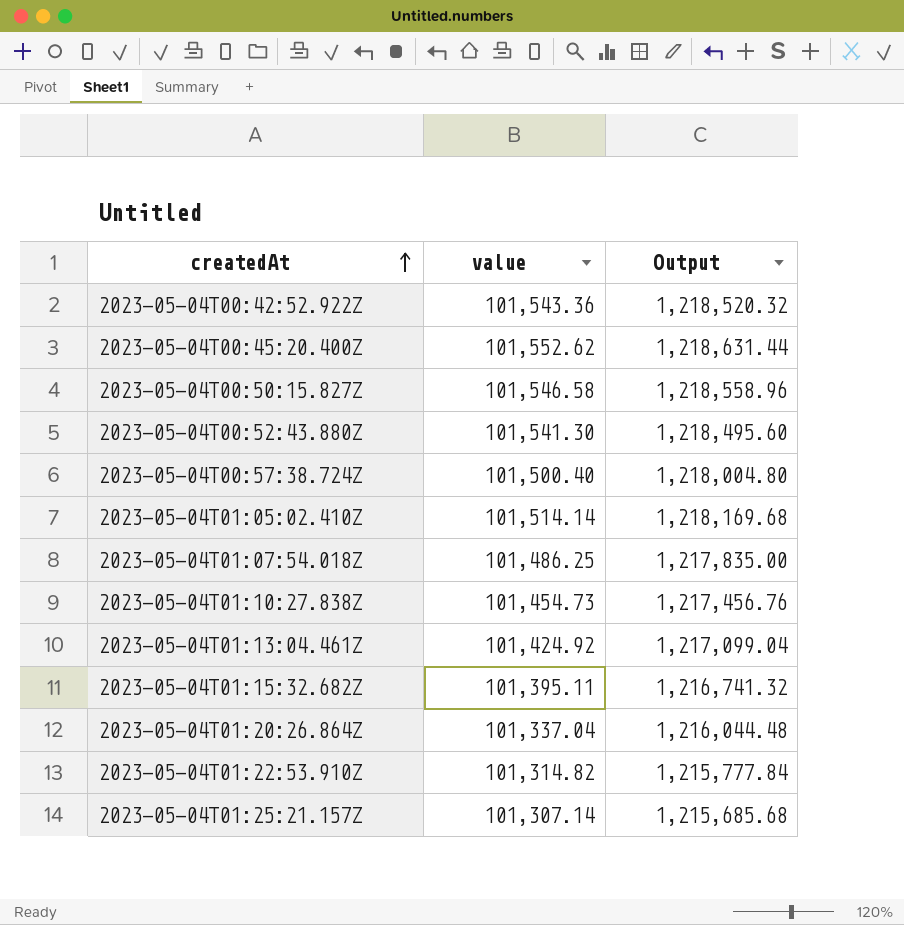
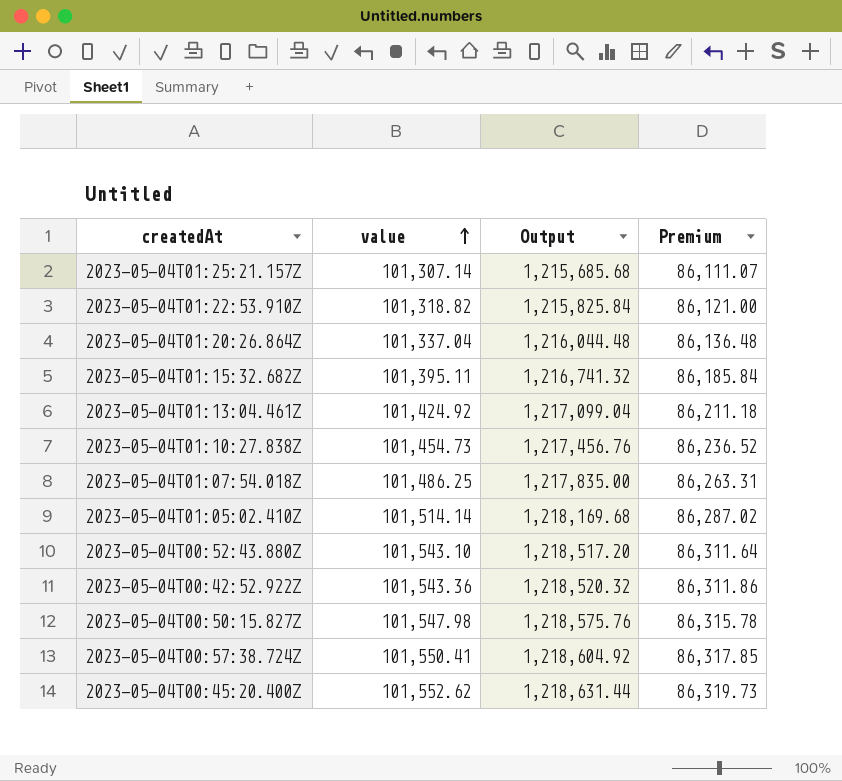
row order: createdAt ascending -> value ascending
column Premium | formula: none -> [value] * 0.85
2023-05-04T01:22:53.910Z | value: 101,314.82 -> 101,318.82
2023-05-04T01:22:53.910Z | Output: 1,215,777.84 -> 1,215,825.84
2023-05-04T00:52:43.880Z | value: 101,541.30 -> 101,543.10
2023-05-04T00:52:43.880Z | Output: 1,218,495.60 -> 1,218,517.20
2023-05-04T00:50:15.827Z | value: 101,546.58 -> 101,547.98
2023-05-04T00:50:15.827Z | Output: 1,218,558.96 -> 1,218,575.76
2023-05-04T00:57:38.724Z | value: 101,500.40 -> 101,550.41
2023-05-04T00:57:38.724Z | Output: 1,218,004.80 -> 1,218,604.92

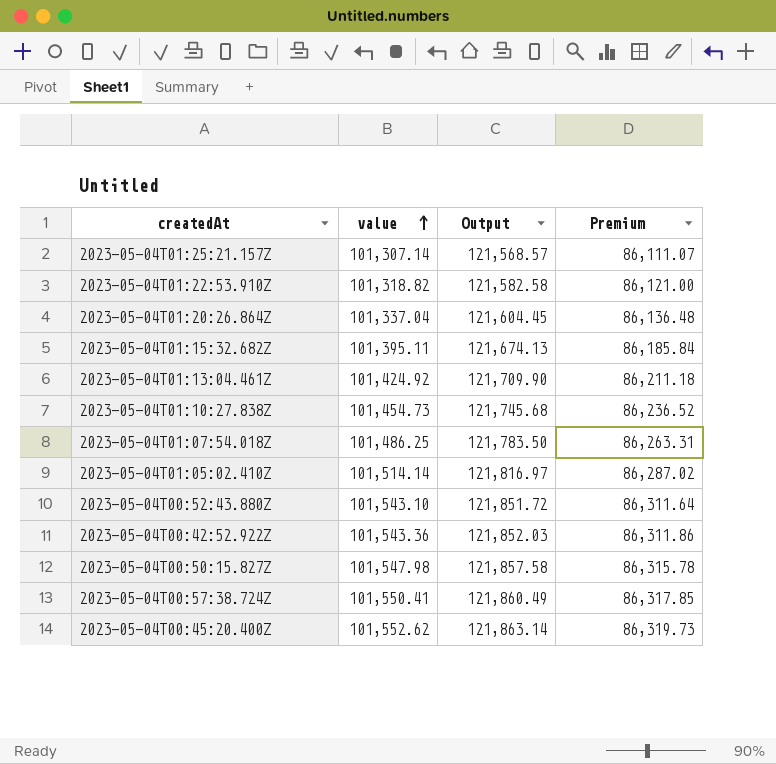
column Output | formula: [value] * 12 -> [value] * 1.2

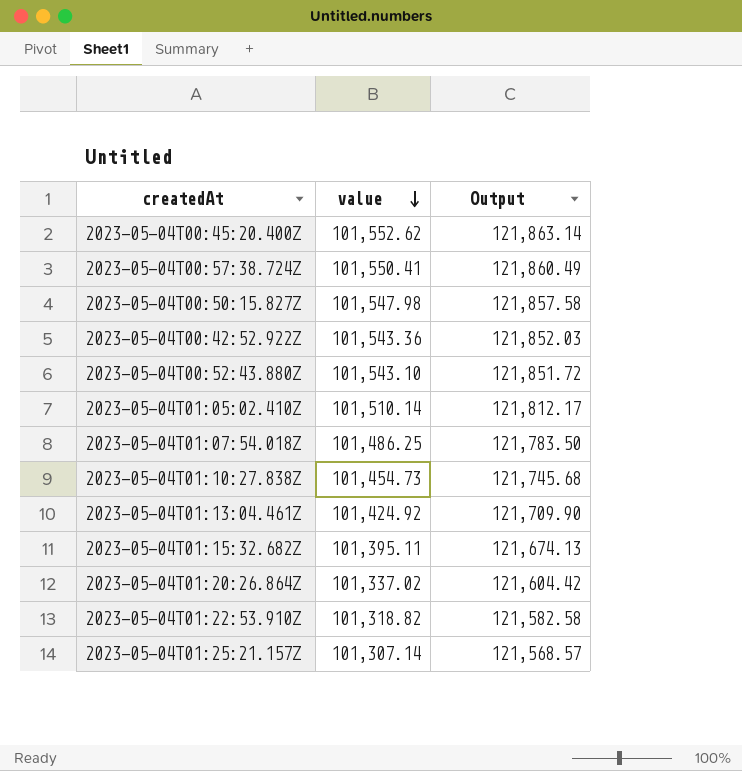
row order: value ascending -> value descending
column Premium | formula: [value] * 0.85 -> none
2023-05-04T01:05:02.410Z | value: 101,514.14 -> 101,510.14
2023-05-04T01:05:02.410Z | Output: 121,816.97 -> 121,812.17
2023-05-04T01:20:26.864Z | value: 101,337.04 -> 101,337.02
2023-05-04T01:20:26.864Z | Output: 121,604.45 -> 121,604.42

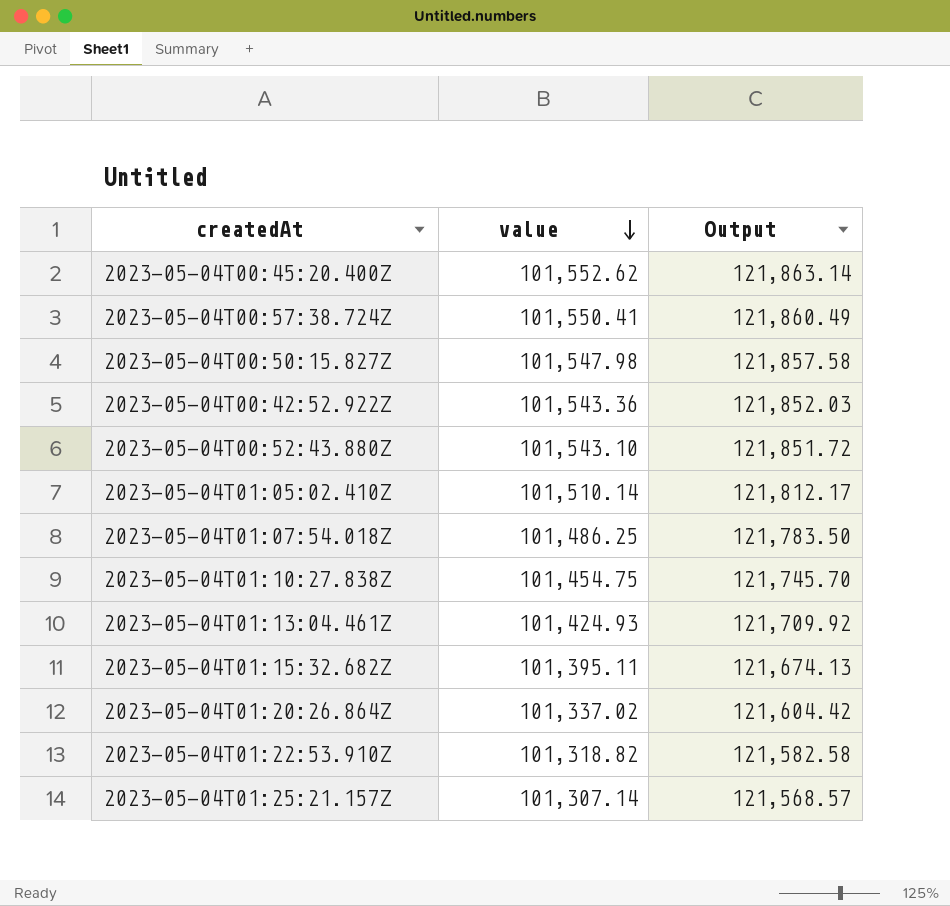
2023-05-04T01:10:27.838Z | value: 101,454.73 -> 101,454.75
2023-05-04T01:10:27.838Z | Output: 121,745.68 -> 121,745.70
2023-05-04T01:13:04.461Z | value: 101,424.92 -> 101,424.93
2023-05-04T01:13:04.461Z | Output: 121,709.90 -> 121,709.92

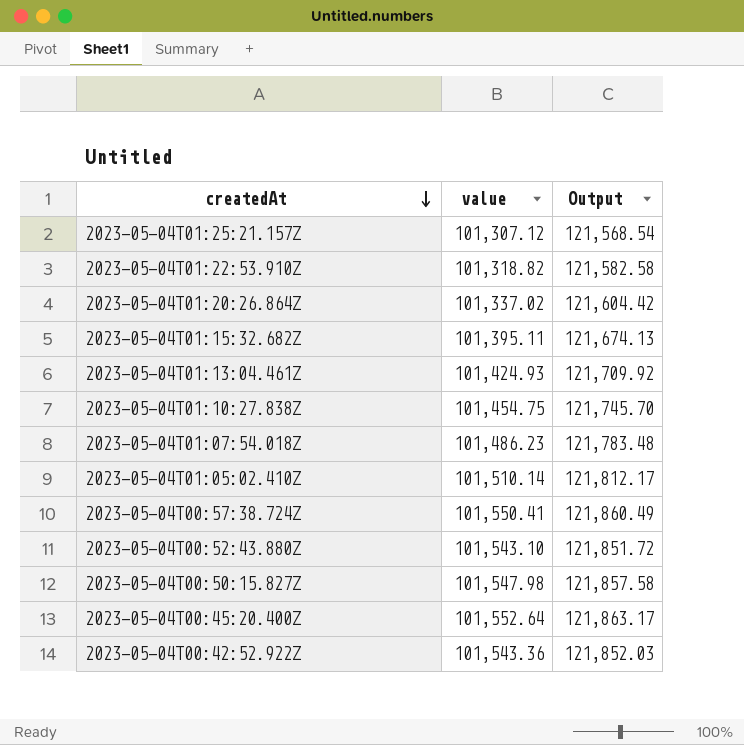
row order: value descending -> createdAt descending
2023-05-04T01:25:21.157Z | value: 101,307.14 -> 101,307.12
2023-05-04T01:25:21.157Z | Output: 121,568.57 -> 121,568.54
2023-05-04T01:07:54.018Z | value: 101,486.25 -> 101,486.23
2023-05-04T01:07:54.018Z | Output: 121,783.50 -> 121,783.48
2023-05-04T00:45:20.400Z | value: 101,552.62 -> 101,552.64
2023-05-04T00:45:20.400Z | Output: 121,863.14 -> 121,863.17

